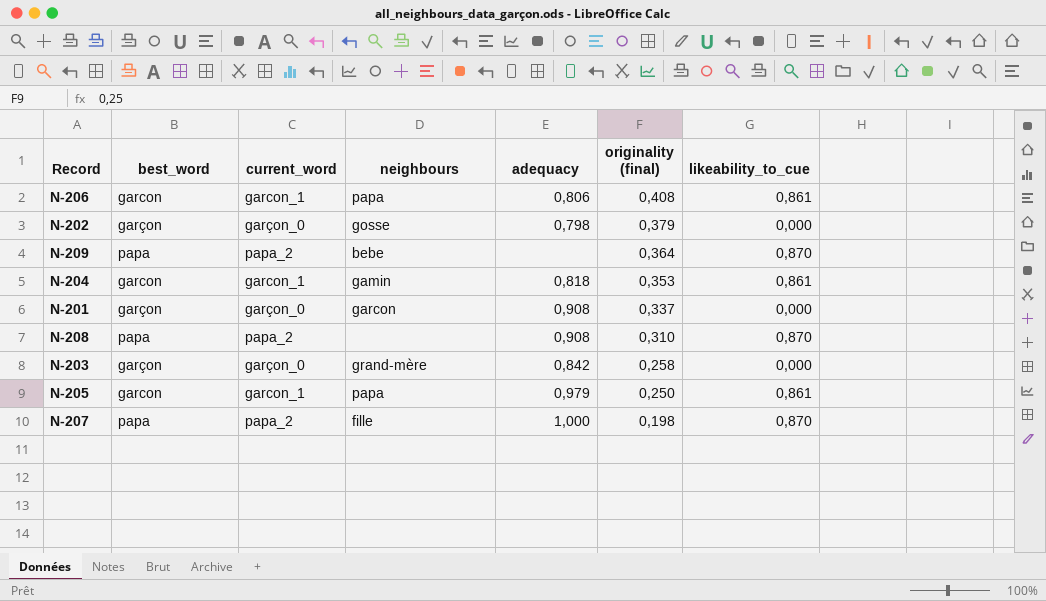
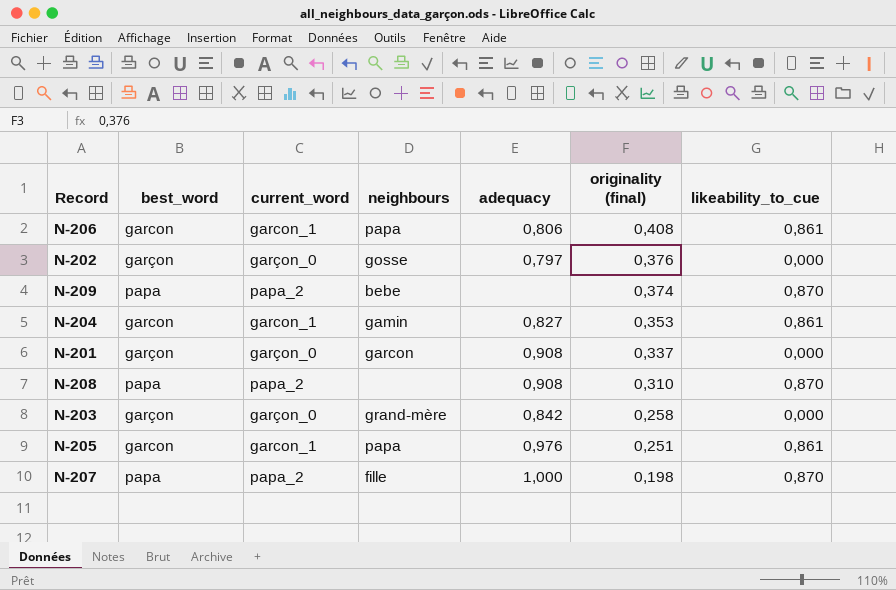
N-202 | adequacy: 0,798 -> 0,797
N-202 | originality (final): 0,379 -> 0,376
N-209 | originality (final): 0,364 -> 0,374
N-204 | adequacy: 0,818 -> 0,827
N-205 | adequacy: 0,979 -> 0,976
N-205 | originality (final): 0,250 -> 0,251

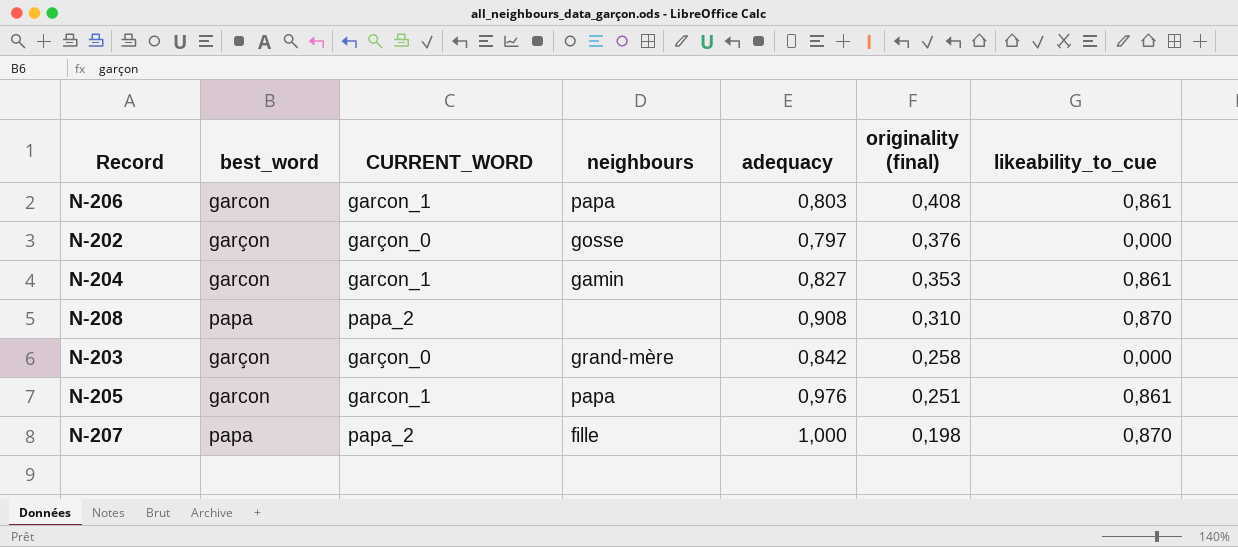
column name: current_word -> CURRENT_WORD
row N-209: papa | papa_2 | bebe | none | 0,374 | 0,870 -> none
row N-201: garçon | garçon_0 | garcon | 0,908 | 0,337 | 0,000 -> none
N-206 | adequacy: 0,806 -> 0,803

